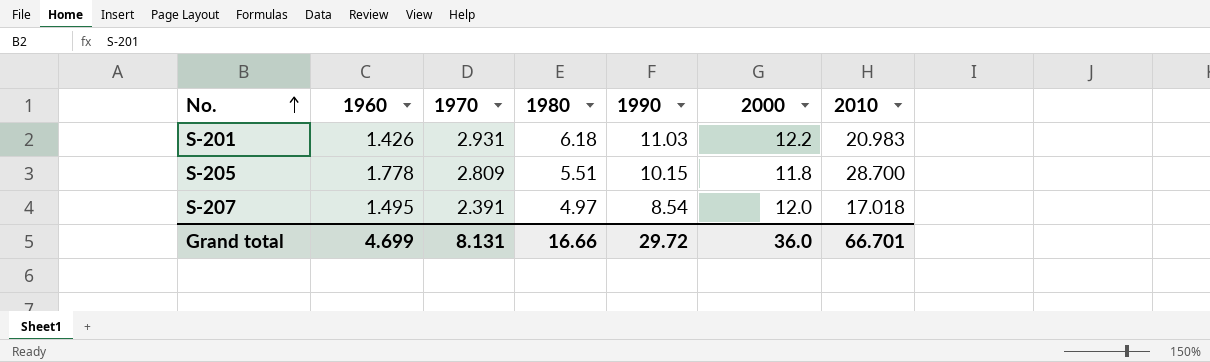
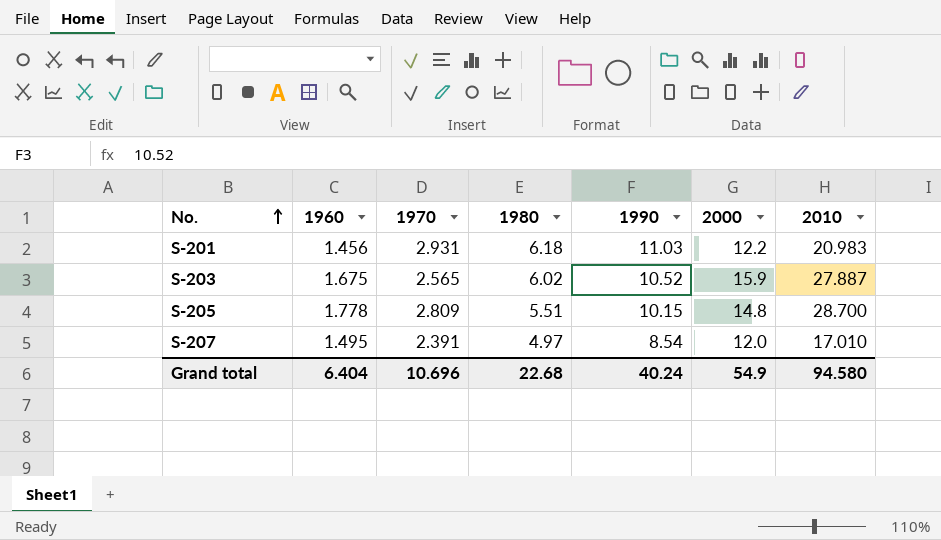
S-201 | 1960: 1.426 -> 1.456
row S-203: none -> 1.675 | 2.565 | 6.02 | 10.52 | 15.9 | 27.887
S-205 | 2000: 11.8 -> 14.8
S-207 | 2010: 17.018 -> 17.010
Grand total | 1960: 4.699 -> 6.404
Grand total | 1970: 8.131 -> 10.696
Grand total | 1980: 16.66 -> 22.68
Grand total | 1990: 29.72 -> 40.24
Grand total | 2000: 36.0 -> 54.9
Grand total | 2010: 66.701 -> 94.580

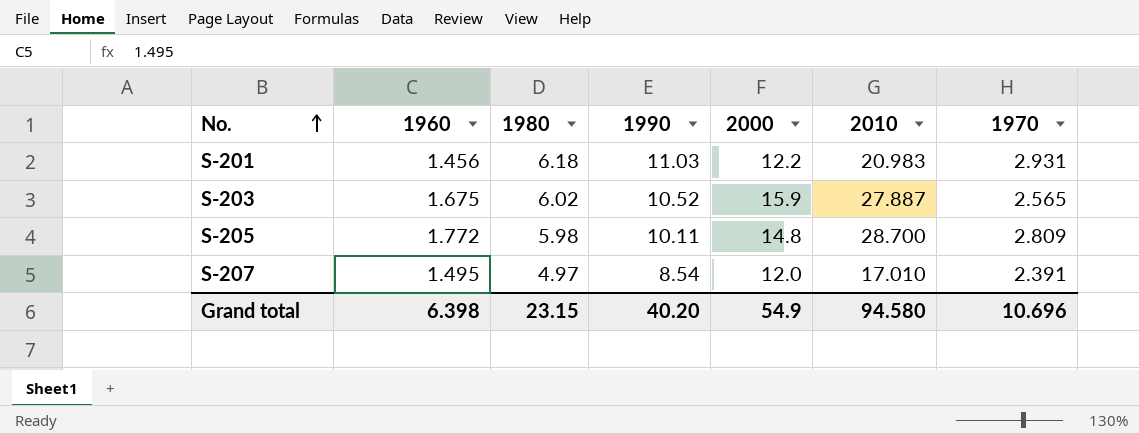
column 1970 | position: 3 -> 7
S-205 | 1960: 1.778 -> 1.772
S-205 | 1980: 5.51 -> 5.98
S-205 | 1990: 10.15 -> 10.11
Grand total | 1960: 6.404 -> 6.398
Grand total | 1980: 22.68 -> 23.15
Grand total | 1990: 40.24 -> 40.20

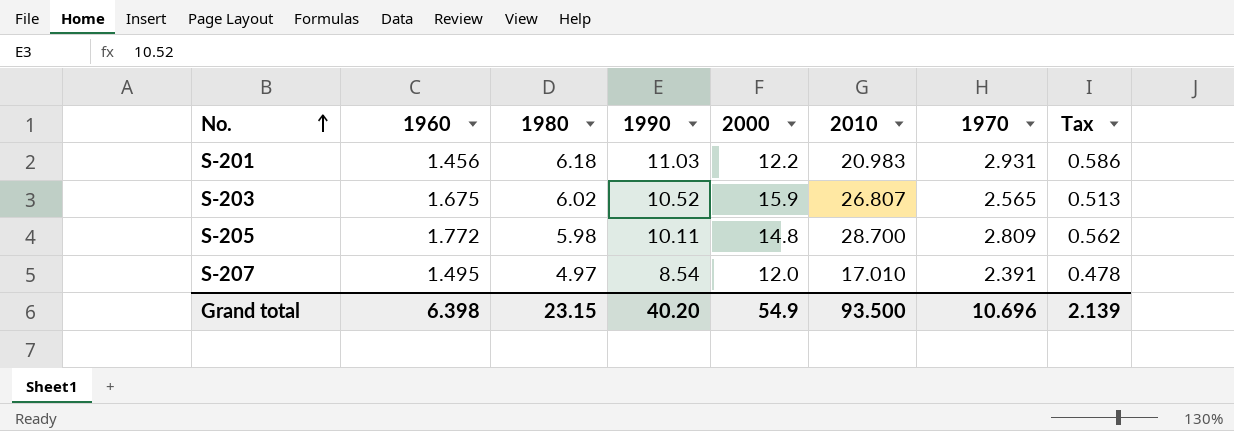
column Tax | formula: none -> [1970] * 0.2
S-203 | 2010: 27.887 -> 26.807
Grand total | 2010: 94.580 -> 93.500

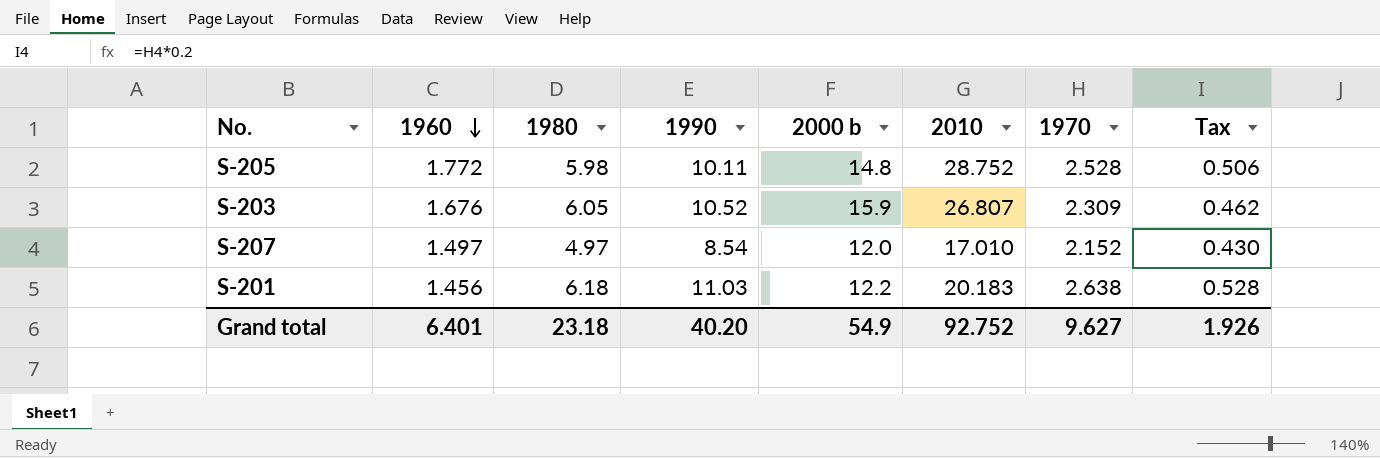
row order: No. ascending -> 1960 descending
column name: 2000 -> 2000 b
S-205 | 2010: 28.700 -> 28.752
S-205 | 1970: 2.809 -> 2.528
S-205 | Tax: 0.562 -> 0.506
S-203 | 1960: 1.675 -> 1.676
S-203 | 1980: 6.02 -> 6.05
S-203 | 1970: 2.565 -> 2.309
S-203 | Tax: 0.513 -> 0.462
S-207 | 1960: 1.495 -> 1.497
S-207 | 1970: 2.391 -> 2.152
S-207 | Tax: 0.478 -> 0.430
S-201 | 2010: 20.983 -> 20.183
S-201 | 1970: 2.931 -> 2.638
S-201 | Tax: 0.586 -> 0.528
Grand total | 1960: 6.398 -> 6.401
Grand total | 1980: 23.15 -> 23.18
Grand total | 2010: 93.500 -> 92.752
Grand total | 1970: 10.696 -> 9.627
Grand total | Tax: 2.139 -> 1.926

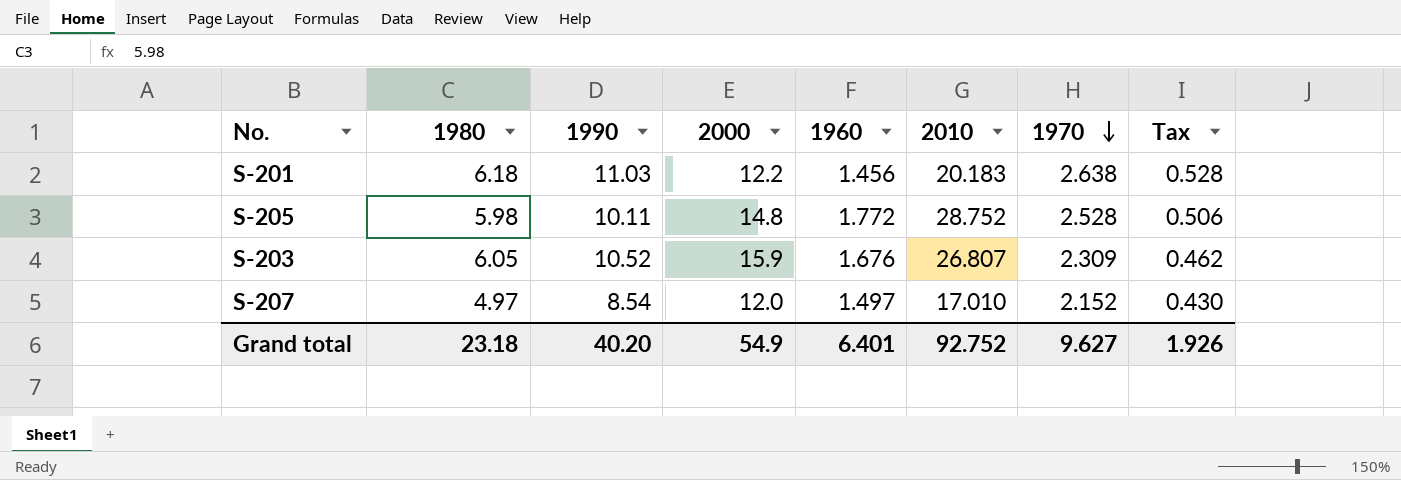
row order: 1960 descending -> 1970 descending
column name: 2000 b -> 2000
column 1960 | position: 2 -> 5

